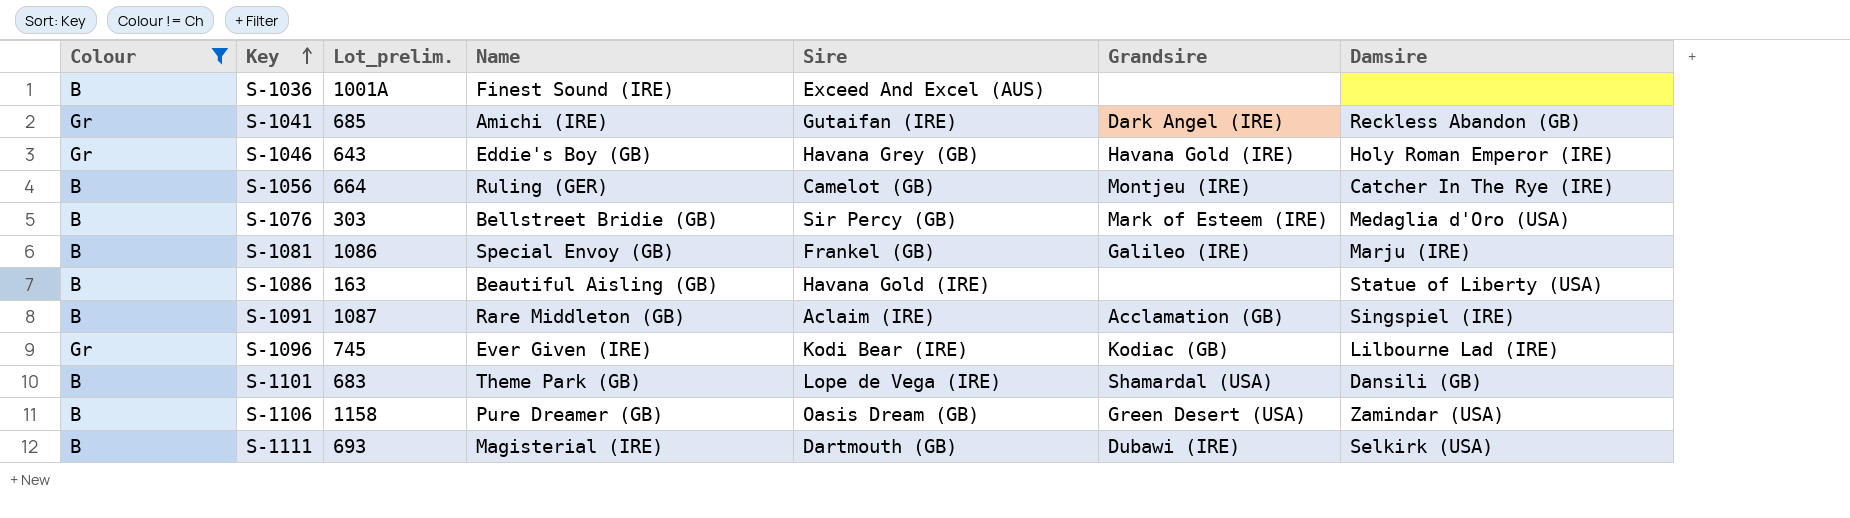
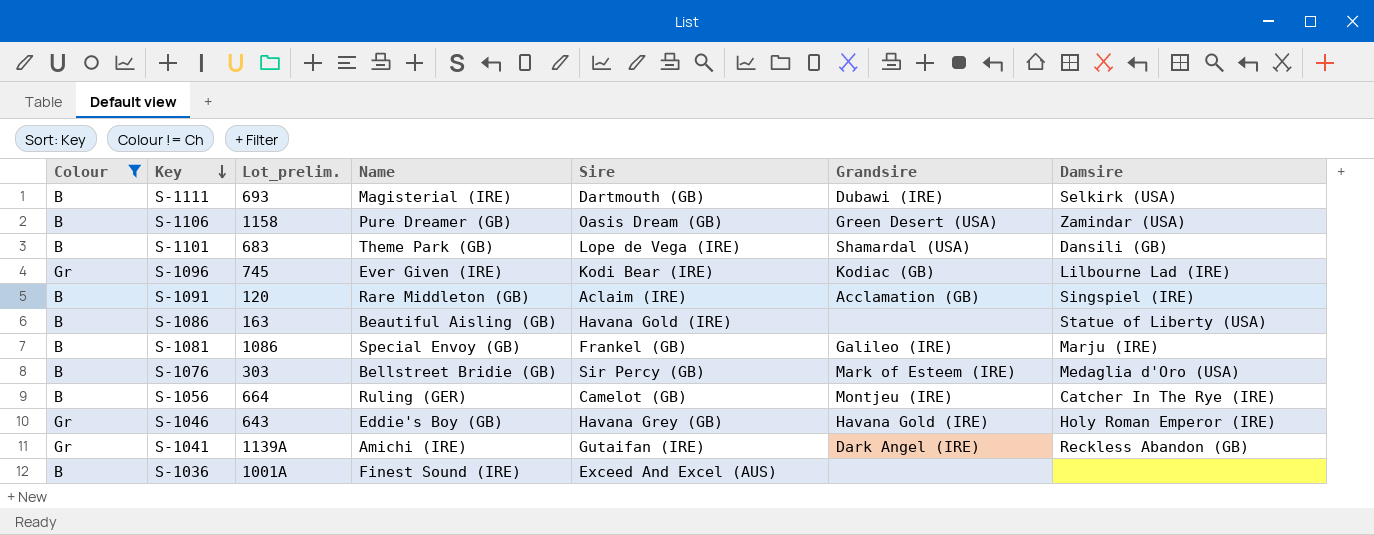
row order: Key ascending -> Key descending
S-1091 | Lot_prelim.: 1087 -> 120
S-1041 | Lot_prelim.: 685 -> 1139A

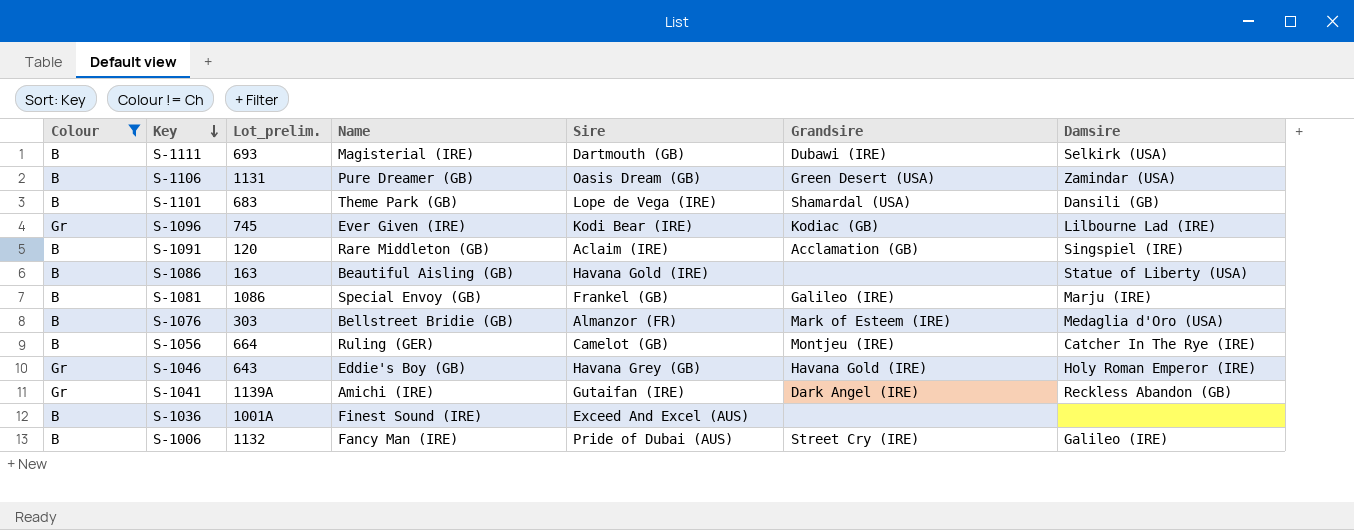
S-1106 | Lot_prelim.: 1158 -> 1131
S-1076 | Sire: Sir Percy (GB) -> Almanzor (FR)
row S-1006: none -> B | 1132 | Fancy Man (IRE) | Pride of Dubai (AUS) | Street Cry (IRE) | Galileo (IRE)

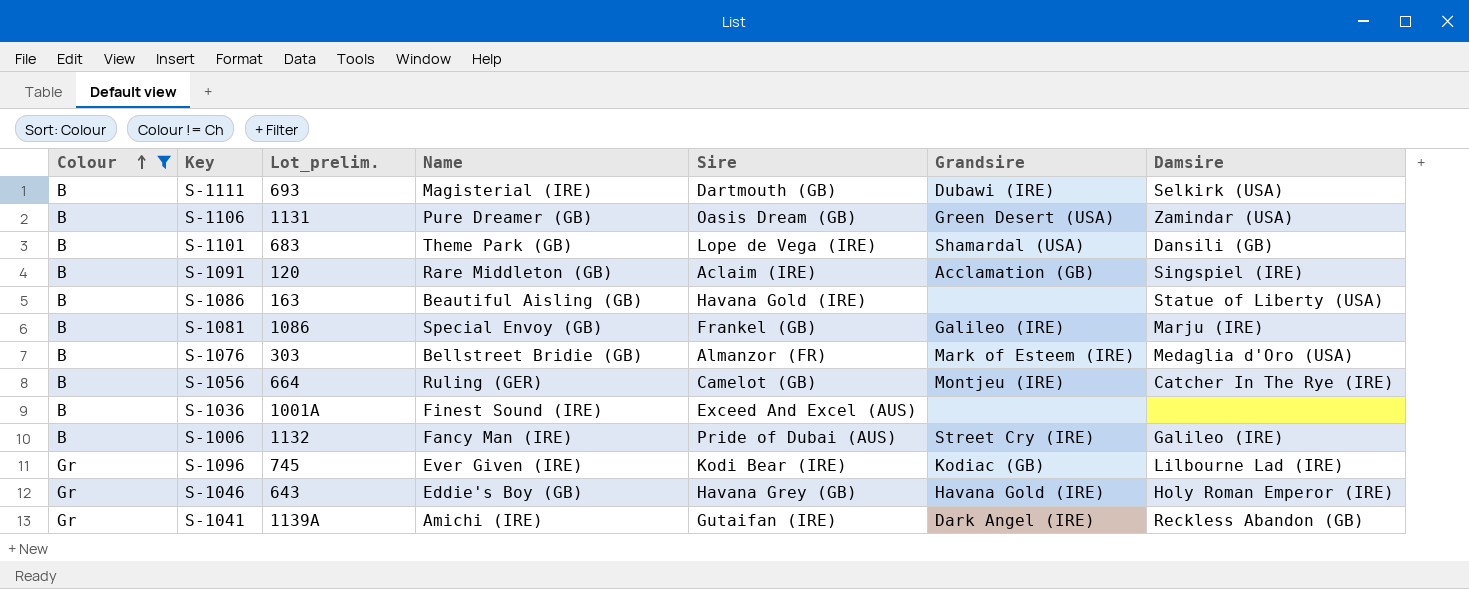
row order: Key descending -> Colour ascending

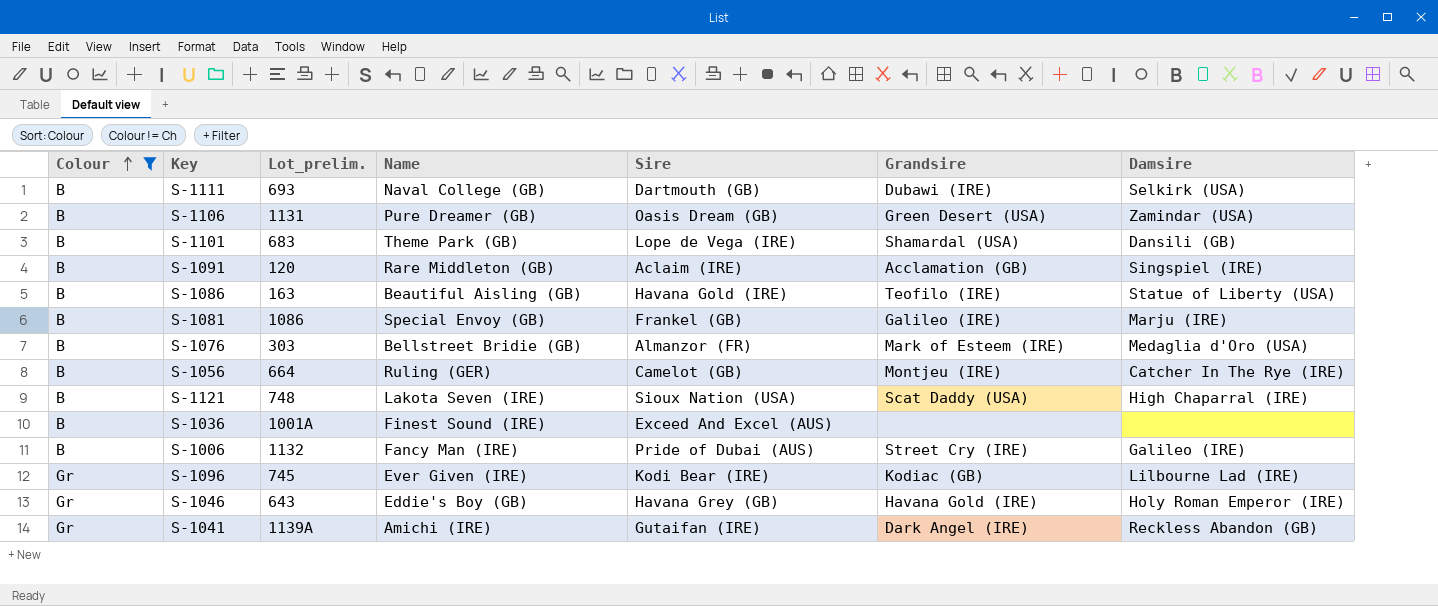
S-1111 | Name: Magisterial (IRE) -> Naval College (GB)
S-1086 | Grandsire: none -> Teofilo (IRE)
row S-1121: none -> B | 748 | Lakota Seven (IRE) | Sioux Nation (USA) | Scat Daddy (USA) | High Chaparral (IRE)

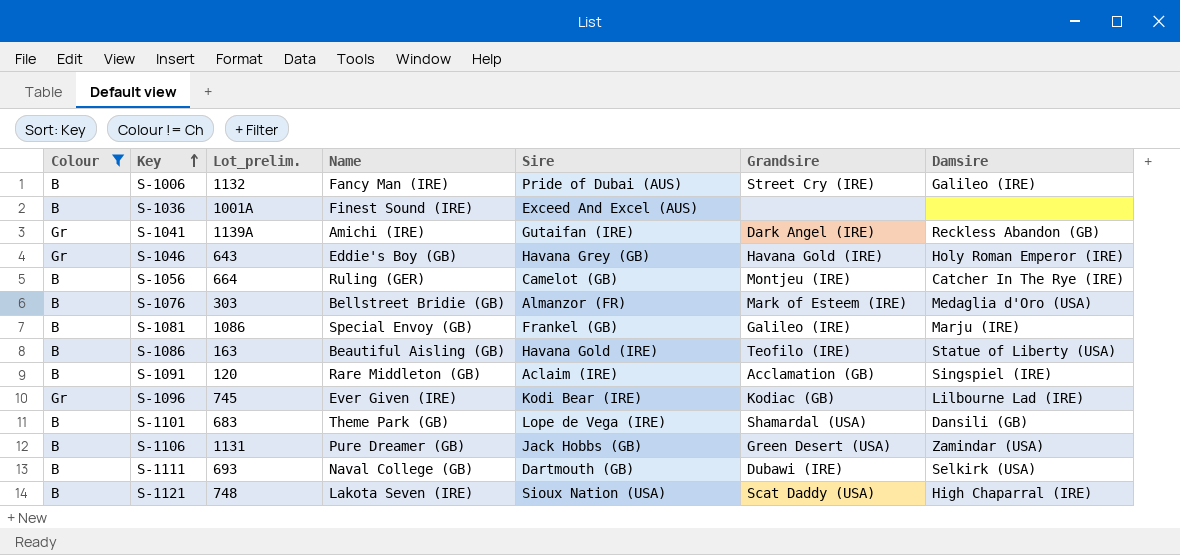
row order: Colour ascending -> Key ascending
S-1106 | Sire: Oasis Dream (GB) -> Jack Hobbs (GB)

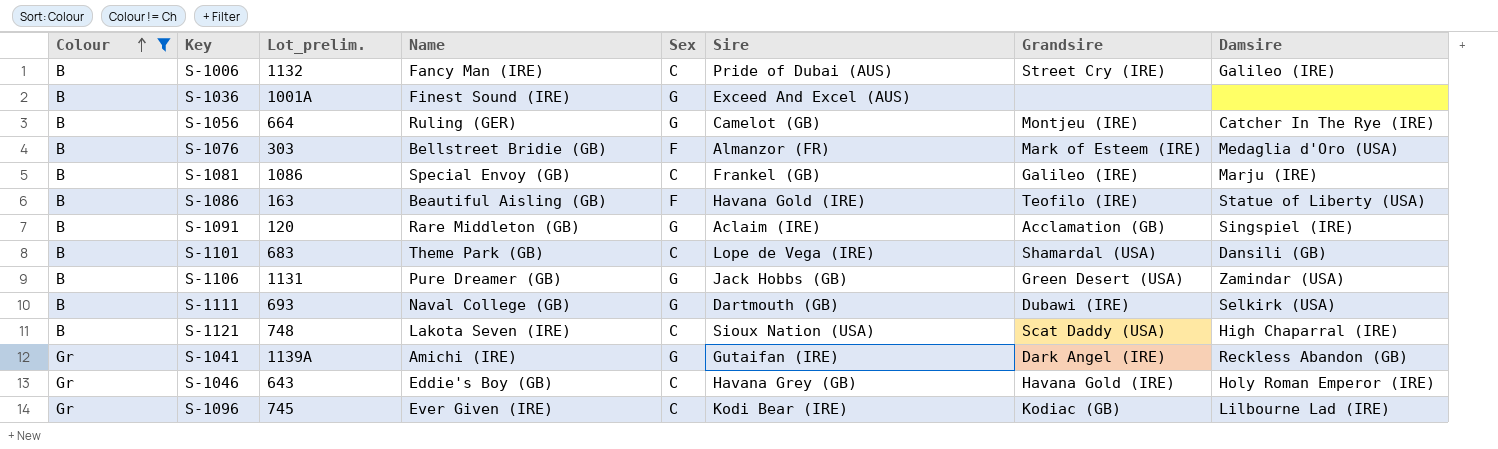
row order: Key ascending -> Colour ascending
column Sex | position: none -> 5

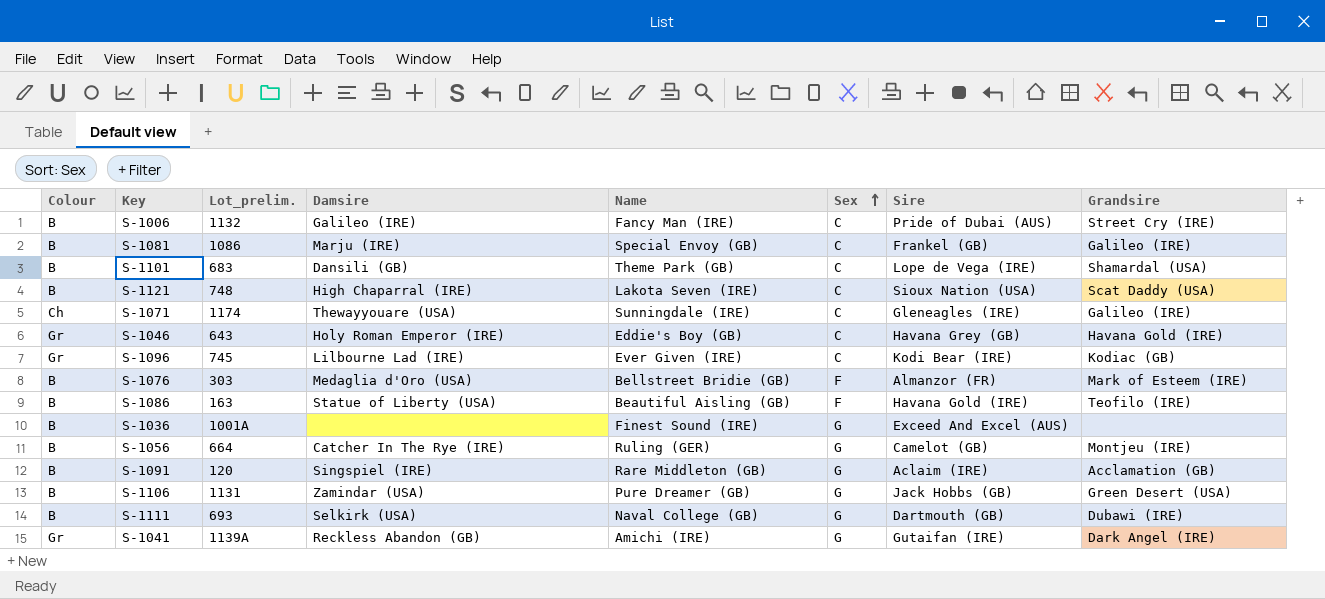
filter: Colour != Ch -> none
row order: Colour ascending -> Sex ascending
column Damsire | position: 8 -> 4

